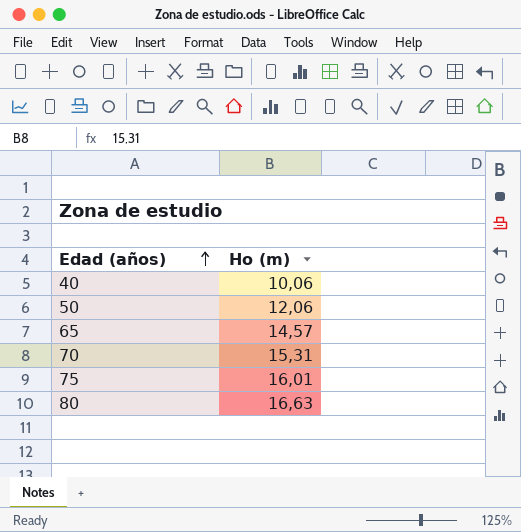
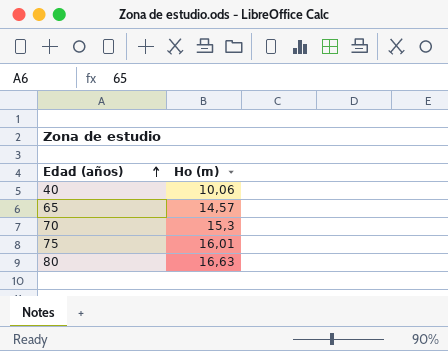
row 50: 12,06 -> none
70 | Ho (m): 15,31 -> 15,3

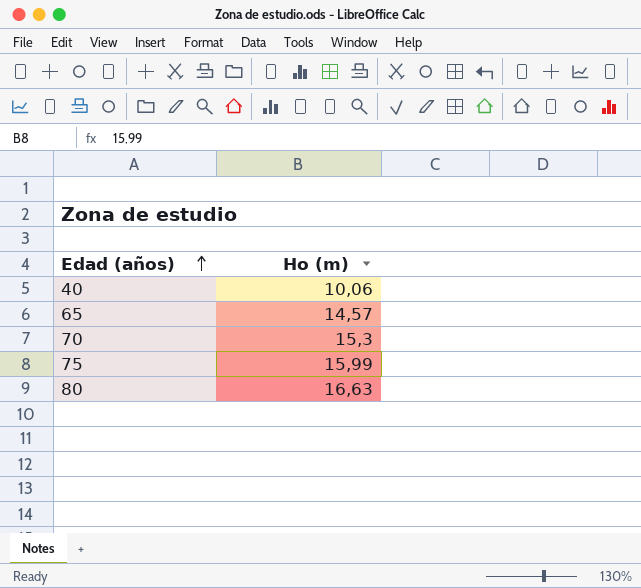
75 | Ho (m): 16,01 -> 15,99

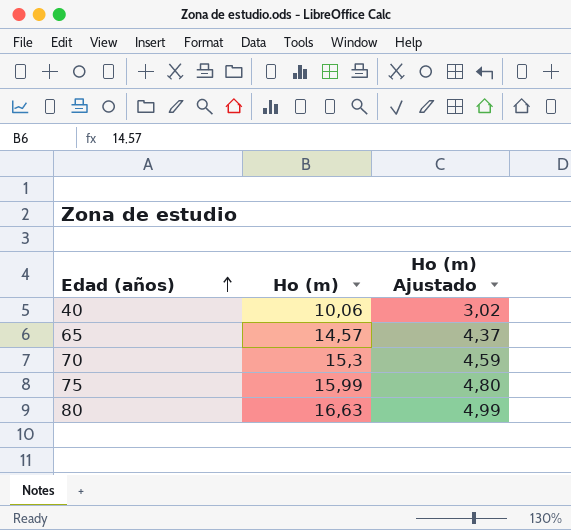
column Ho (m) Ajustado | formula: none -> [Ho (m)] * 0,3

